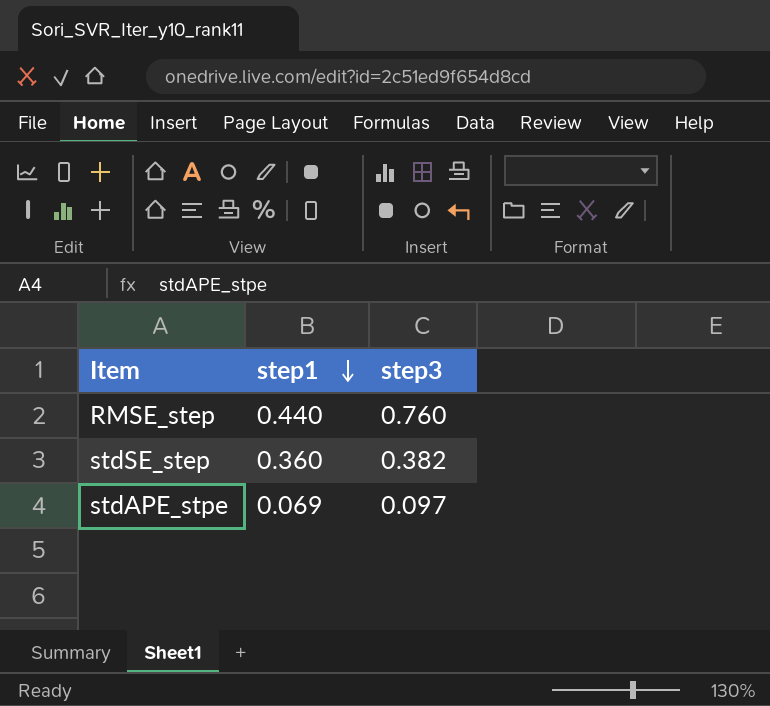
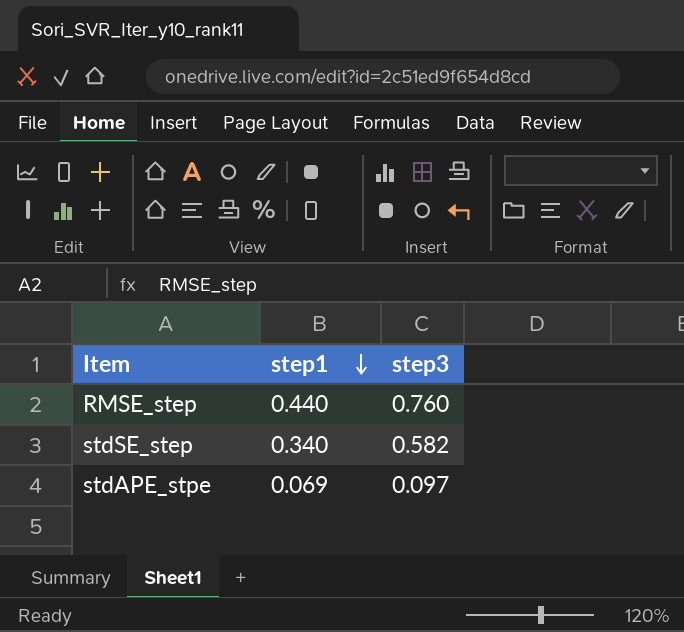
stdSE_step | step1: 0.360 -> 0.340
stdSE_step | step3: 0.382 -> 0.582

